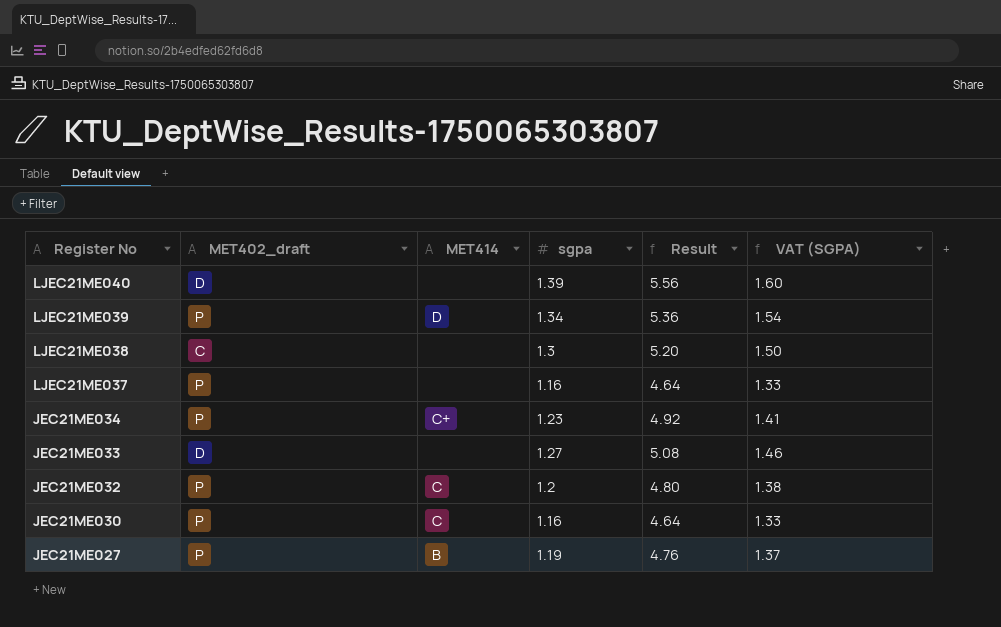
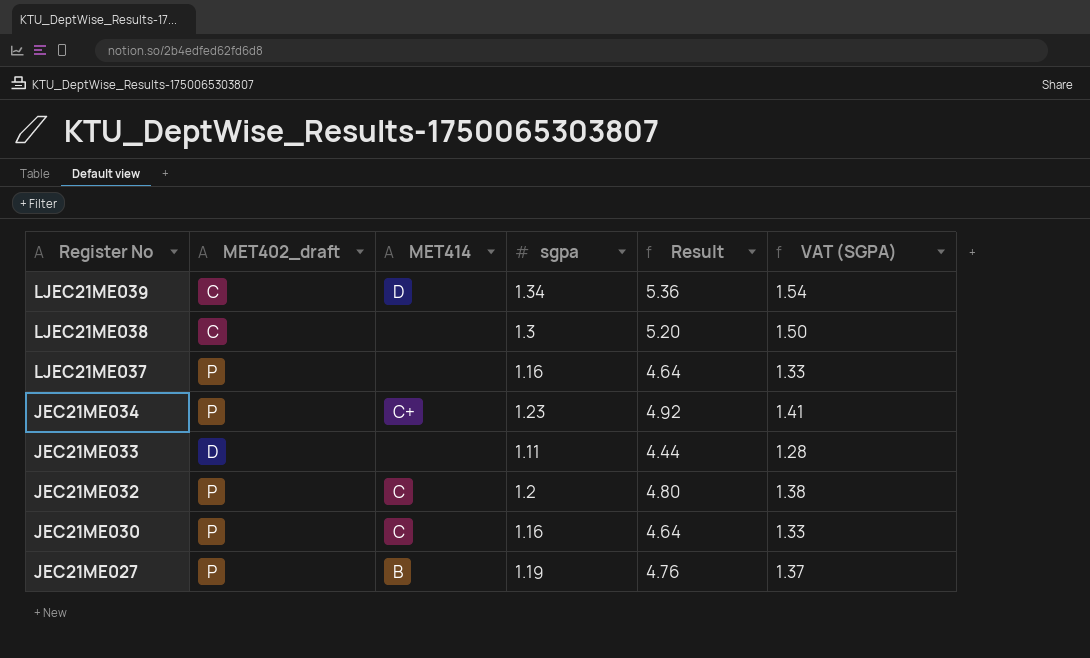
row LJEC21ME040: D | none | 1.39 | 5.56 | 1.60 -> none
LJEC21ME039 | MET402_draft: P -> C
JEC21ME033 | sgpa: 1.27 -> 1.11
JEC21ME033 | Result: 5.08 -> 4.44
JEC21ME033 | VAT (SGPA): 1.46 -> 1.28

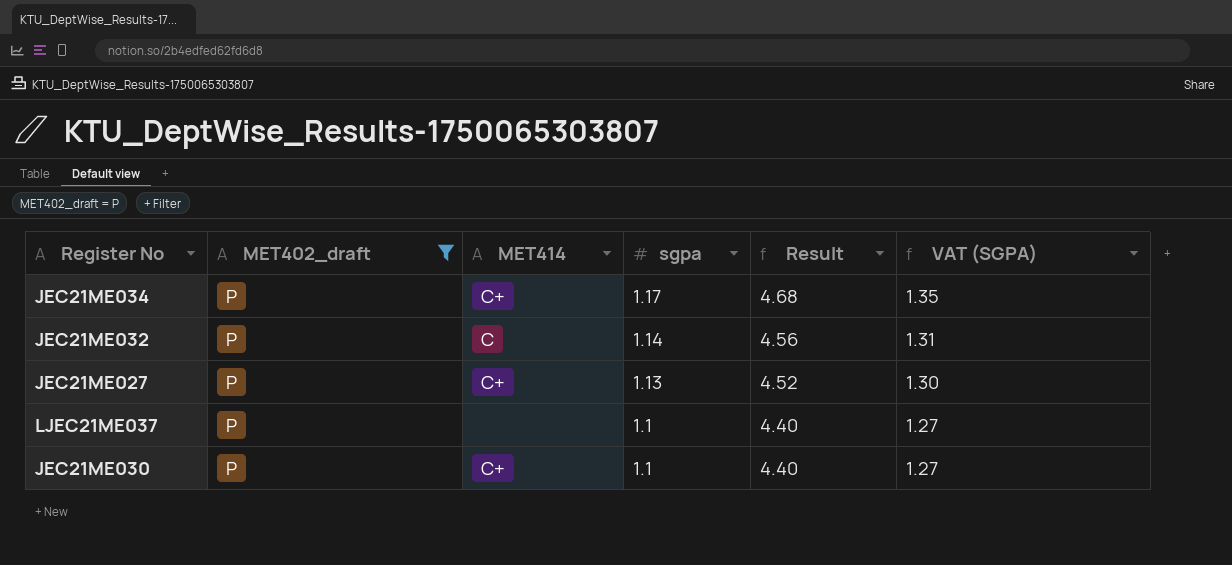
filter: none -> MET402_draft = P
row order: Register No descending -> sgpa descending
JEC21ME034 | sgpa: 1.23 -> 1.17
JEC21ME034 | Result: 4.92 -> 4.68
JEC21ME034 | VAT (SGPA): 1.41 -> 1.35
JEC21ME032 | sgpa: 1.2 -> 1.14
JEC21ME032 | Result: 4.80 -> 4.56
JEC21ME032 | VAT (SGPA): 1.38 -> 1.31
JEC21ME027 | MET414: B -> C+
JEC21ME027 | sgpa: 1.19 -> 1.13
JEC21ME027 | Result: 4.76 -> 4.52
JEC21ME027 | VAT (SGPA): 1.37 -> 1.30
LJEC21ME037 | sgpa: 1.16 -> 1.1
LJEC21ME037 | Result: 4.64 -> 4.40
LJEC21ME037 | VAT (SGPA): 1.33 -> 1.27
JEC21ME030 | MET414: C -> C+
JEC21ME030 | sgpa: 1.16 -> 1.1
JEC21ME030 | Result: 4.64 -> 4.40
JEC21ME030 | VAT (SGPA): 1.33 -> 1.27

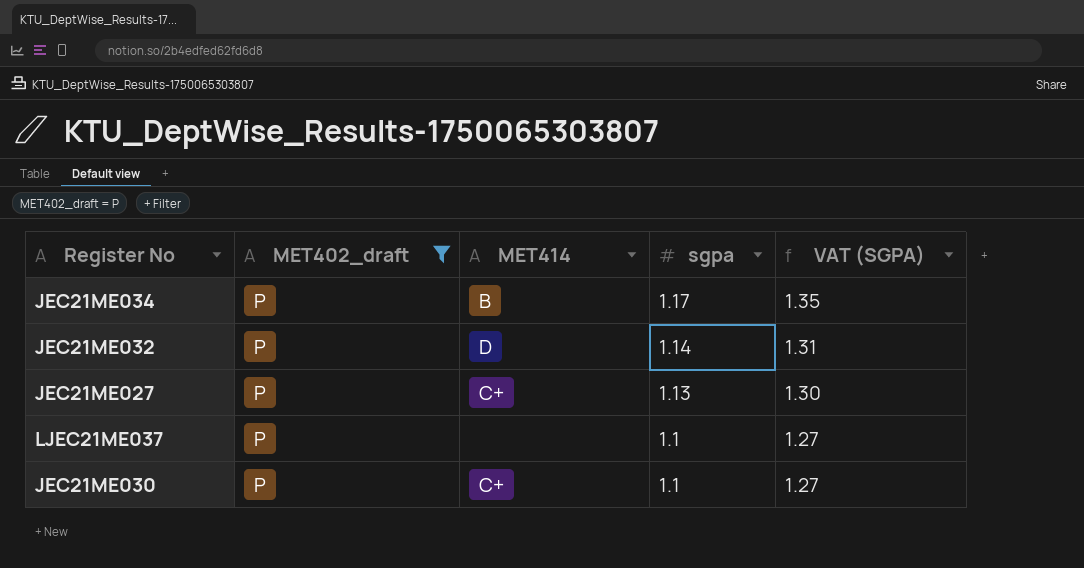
column Result | formula: [sgpa] * 4 -> none
JEC21ME034 | MET414: C+ -> B
JEC21ME032 | MET414: C -> D

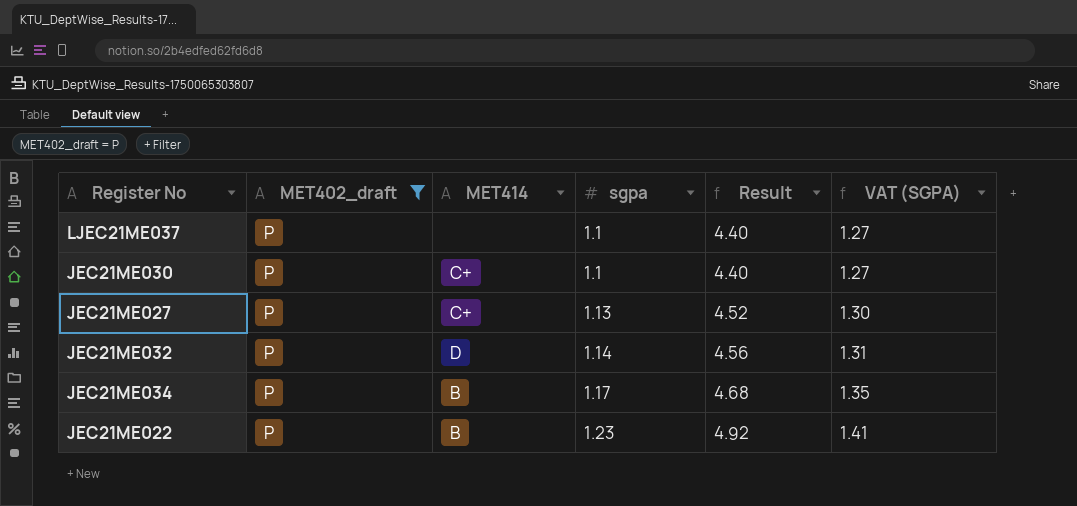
row order: sgpa descending -> sgpa ascending
column Result | formula: none -> [sgpa] * 4
row JEC21ME022: none -> P | B | 1.23 | 4.92 | 1.41

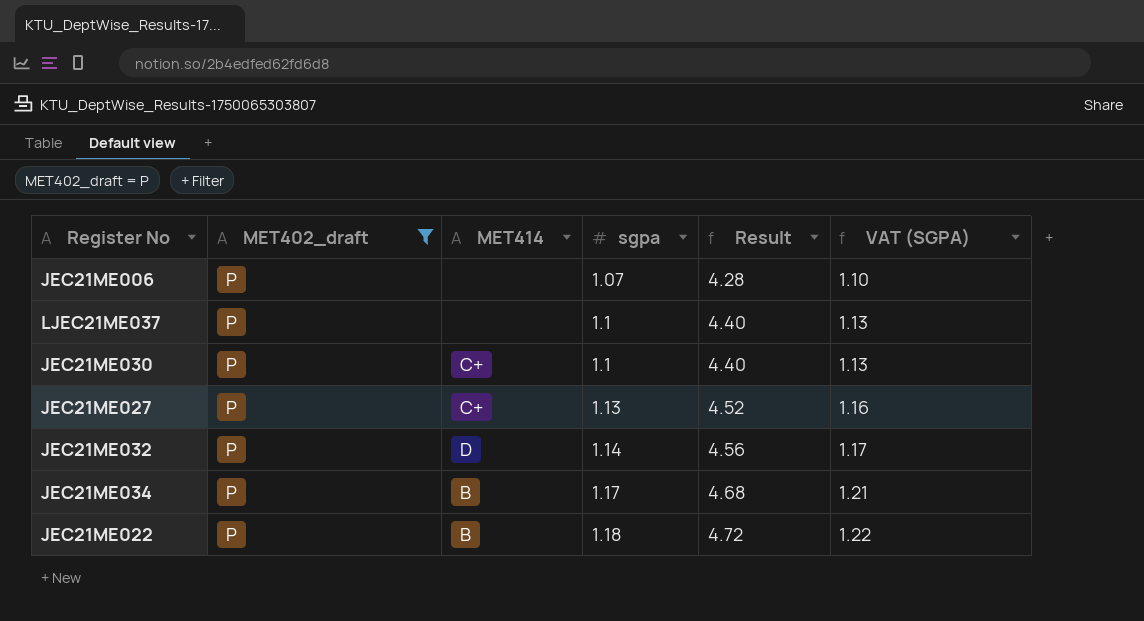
column VAT (SGPA) | formula: [sgpa] * 1.15 -> [sgpa] * 1.03
row JEC21ME006: none -> P | none | 1.07 | 4.28 | 1.10
JEC21ME022 | sgpa: 1.23 -> 1.18
JEC21ME022 | Result: 4.92 -> 4.72

